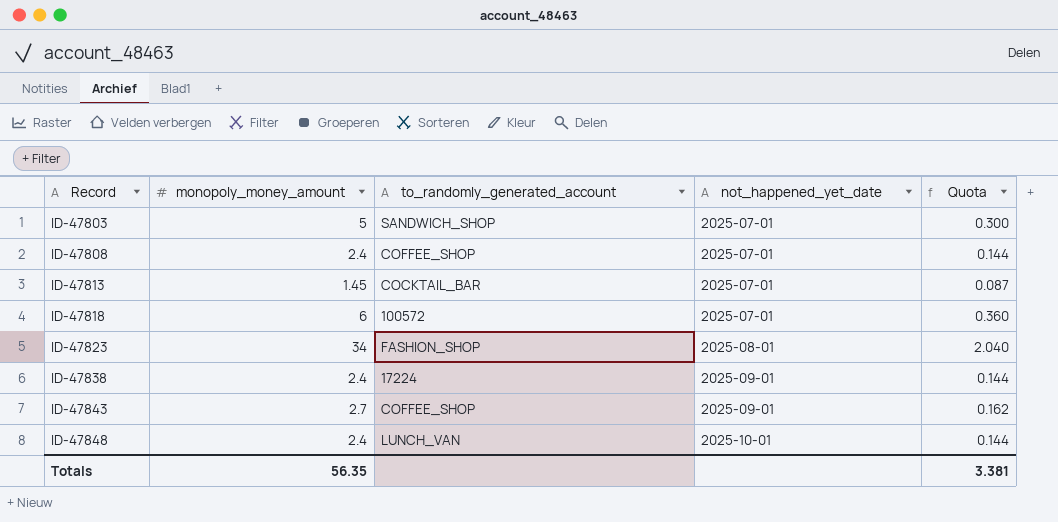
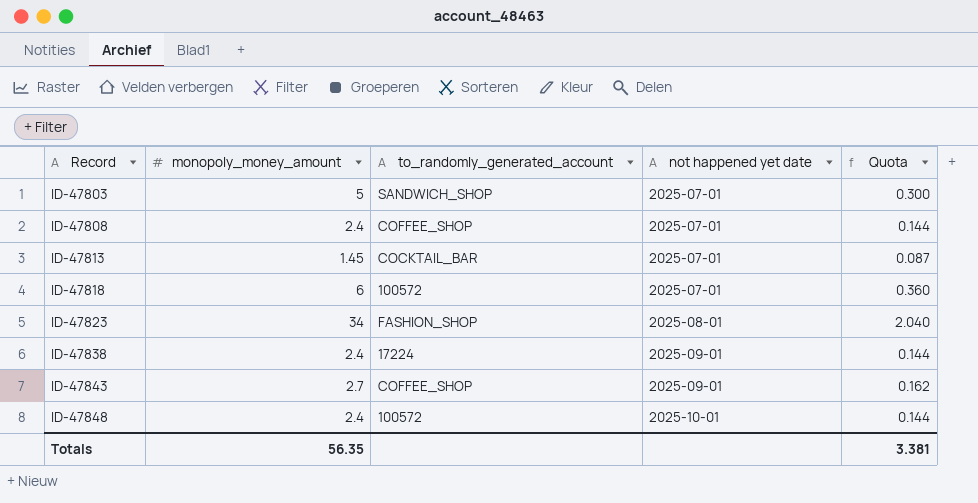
column name: not_happened_yet_date -> not happened yet date
ID-47848 | to_randomly_generated_account: LUNCH_VAN -> 100572

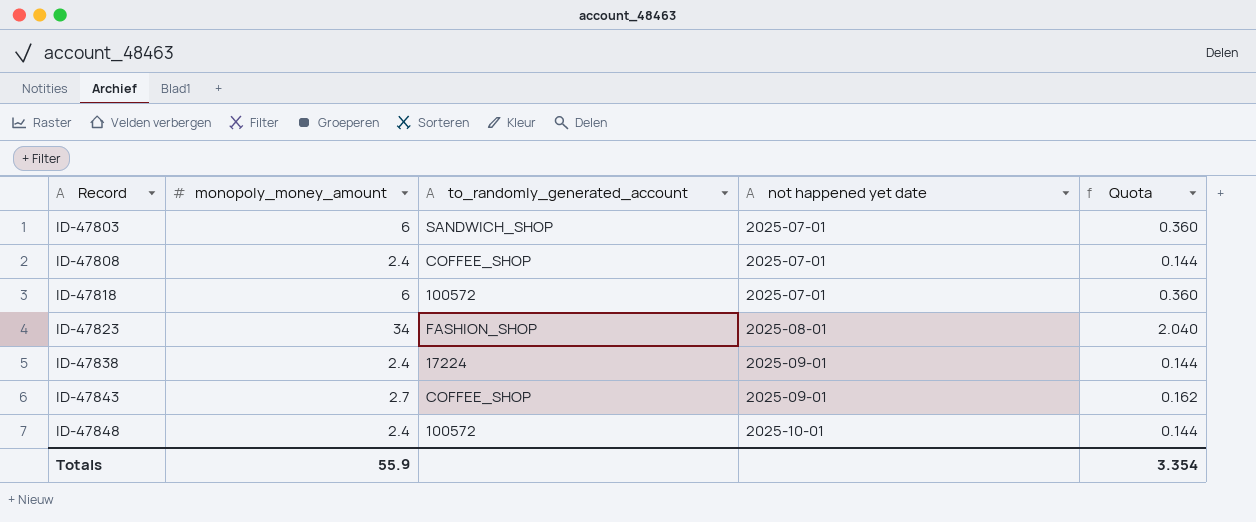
row ID-47813: 1.45 | COCKTAIL_BAR | 2025-07-01 | 0.087 -> none
ID-47803 | monopoly_money_amount: 5 -> 6
ID-47803 | Quota: 0.300 -> 0.360
Totals | monopoly_money_amount: 56.35 -> 55.9
Totals | Quota: 3.381 -> 3.354

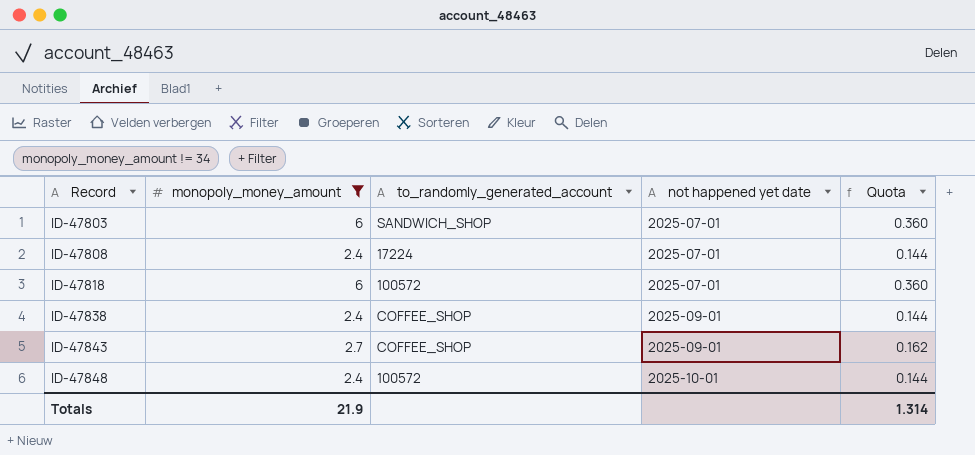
filter: none -> monopoly_money_amount != 34
ID-47808 | to_randomly_generated_account: COFFEE_SHOP -> 17224
ID-47838 | to_randomly_generated_account: 17224 -> COFFEE_SHOP
Totals | monopoly_money_amount: 55.9 -> 21.9
Totals | Quota: 3.354 -> 1.314

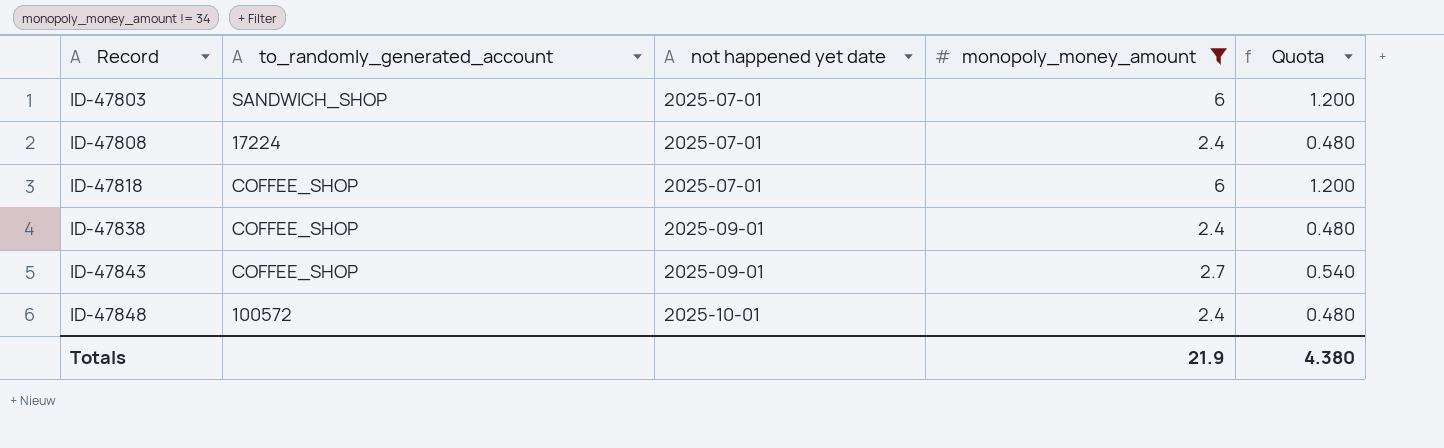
column monopoly_money_amount | position: 2 -> 4
column Quota | formula: [monopoly_money_amount] * 0.06 -> [monopoly_money_amount] * 0.2
ID-47818 | to_randomly_generated_account: 100572 -> COFFEE_SHOP
Totals | Quota: 1.314 -> 4.380

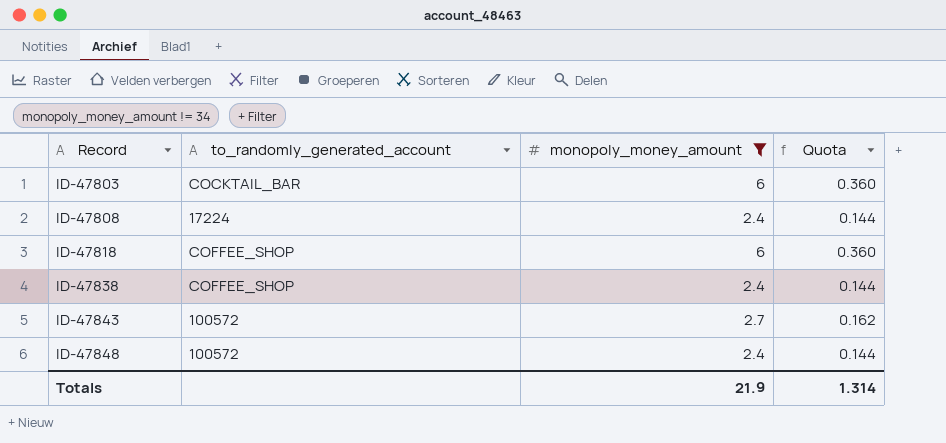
column not happened yet date | position: 3 -> none
column Quota | formula: [monopoly_money_amount] * 0.2 -> [monopoly_money_amount] * 0.06
ID-47803 | to_randomly_generated_account: SANDWICH_SHOP -> COCKTAIL_BAR
ID-47843 | to_randomly_generated_account: COFFEE_SHOP -> 100572
Totals | Quota: 4.380 -> 1.314

